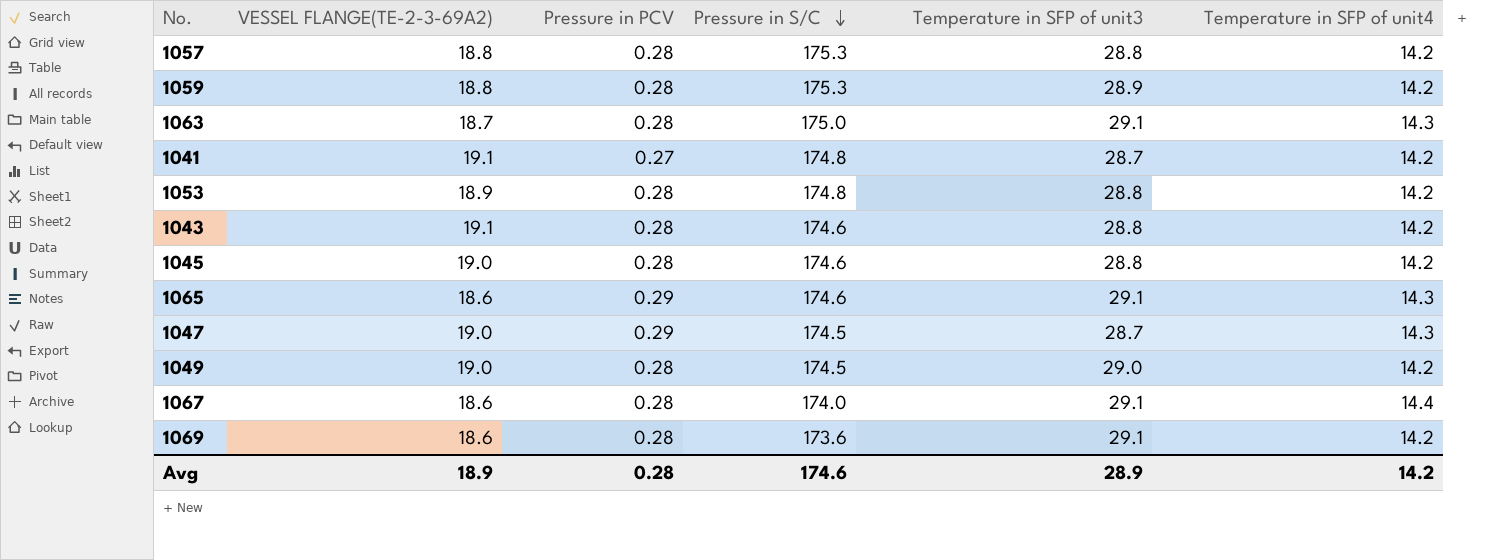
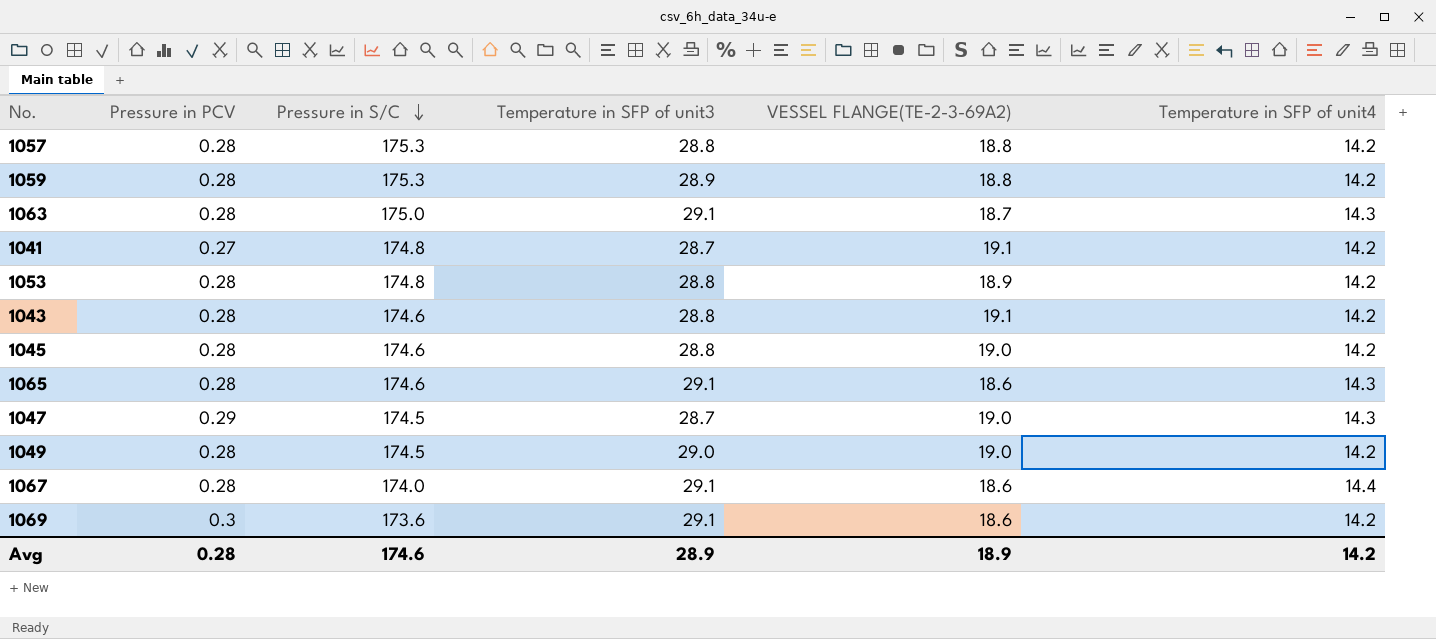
column VESSEL FLANGE(TE-2-3-69A2) | position: 2 -> 5
1065 | Pressure in PCV: 0.29 -> 0.28
1069 | Pressure in PCV: 0.28 -> 0.3

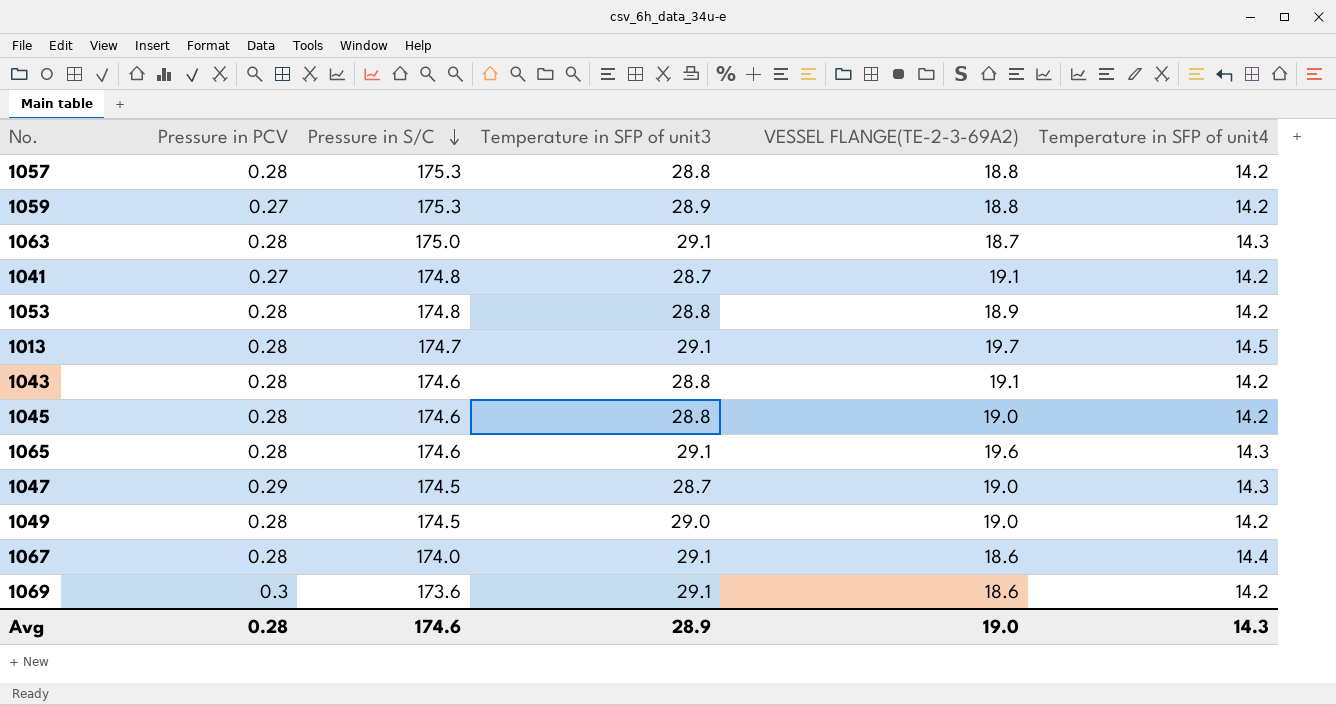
1059 | Pressure in PCV: 0.28 -> 0.27
row 1013: none -> 0.28 | 174.7 | 29.1 | 19.7 | 14.5
1065 | VESSEL FLANGE(TE-2-3-69A2): 18.6 -> 19.6
Avg | VESSEL FLANGE(TE-2-3-69A2): 18.9 -> 19.0
Avg | Temperature in SFP of unit4: 14.2 -> 14.3

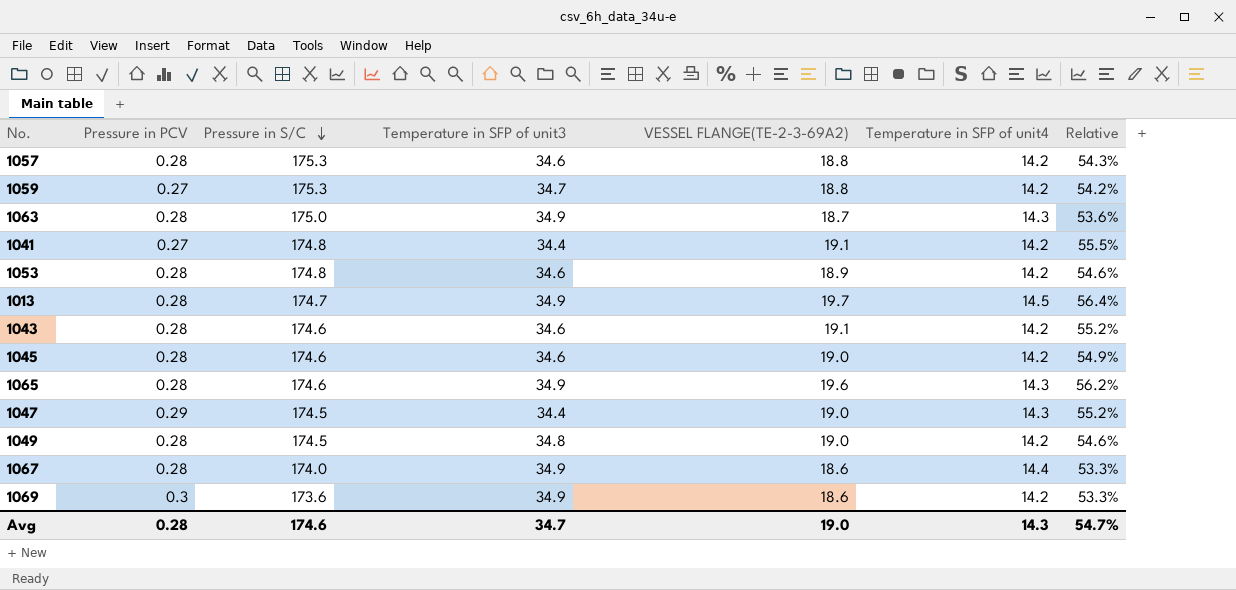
column Relative | formula: none -> [VESSEL FLANGE(TE-2-3-69A2)] / [Temperature in SFP of unit3]
1057 | Temperature in SFP of unit3: 28.8 -> 34.6
1059 | Temperature in SFP of unit3: 28.9 -> 34.7
1063 | Temperature in SFP of unit3: 29.1 -> 34.9
1041 | Temperature in SFP of unit3: 28.7 -> 34.4
1053 | Temperature in SFP of unit3: 28.8 -> 34.6
1013 | Temperature in SFP of unit3: 29.1 -> 34.9
1043 | Temperature in SFP of unit3: 28.8 -> 34.6
1045 | Temperature in SFP of unit3: 28.8 -> 34.6
1065 | Temperature in SFP of unit3: 29.1 -> 34.9
1047 | Temperature in SFP of unit3: 28.7 -> 34.4
1049 | Temperature in SFP of unit3: 29.0 -> 34.8
1067 | Temperature in SFP of unit3: 29.1 -> 34.9
1069 | Temperature in SFP of unit3: 29.1 -> 34.9
Avg | Temperature in SFP of unit3: 28.9 -> 34.7

